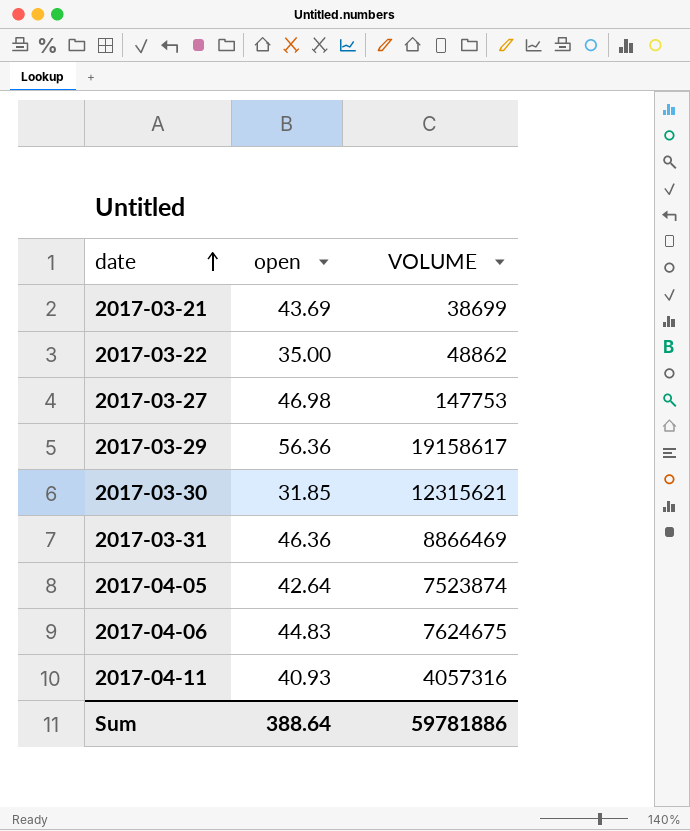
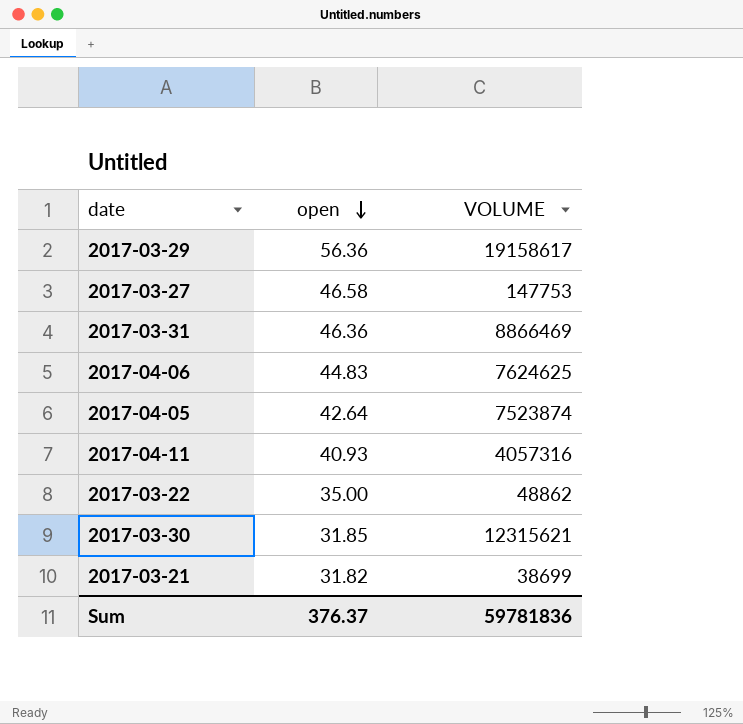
row order: date ascending -> open descending
2017-03-27 | open: 46.98 -> 46.58
2017-04-06 | VOLUME: 7624675 -> 7624625
2017-03-21 | open: 43.69 -> 31.82
Sum | open: 388.64 -> 376.37
Sum | VOLUME: 59781886 -> 59781836

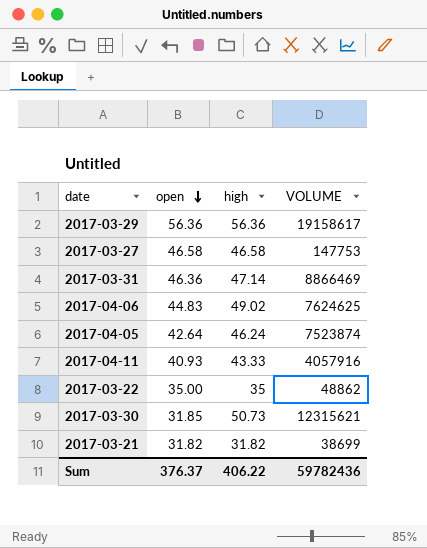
column high | position: none -> 3
2017-04-11 | VOLUME: 4057316 -> 4057916
Sum | VOLUME: 59781836 -> 59782436

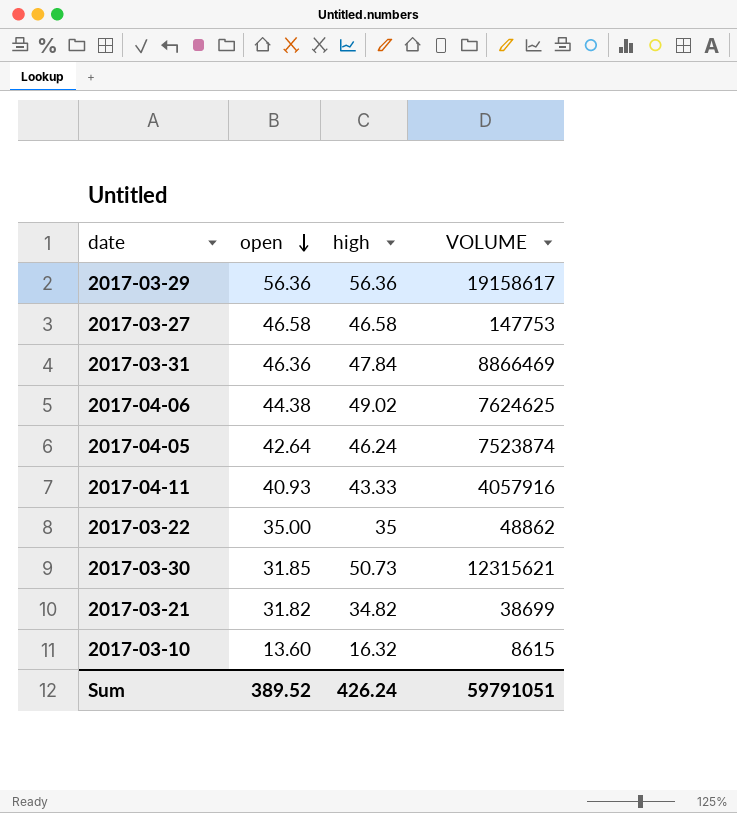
2017-03-31 | high: 47.14 -> 47.84
2017-04-06 | open: 44.83 -> 44.38
2017-03-21 | high: 31.82 -> 34.82
row 2017-03-10: none -> 13.60 | 16.32 | 8615
Sum | open: 376.37 -> 389.52
Sum | high: 406.22 -> 426.24
Sum | VOLUME: 59782436 -> 59791051

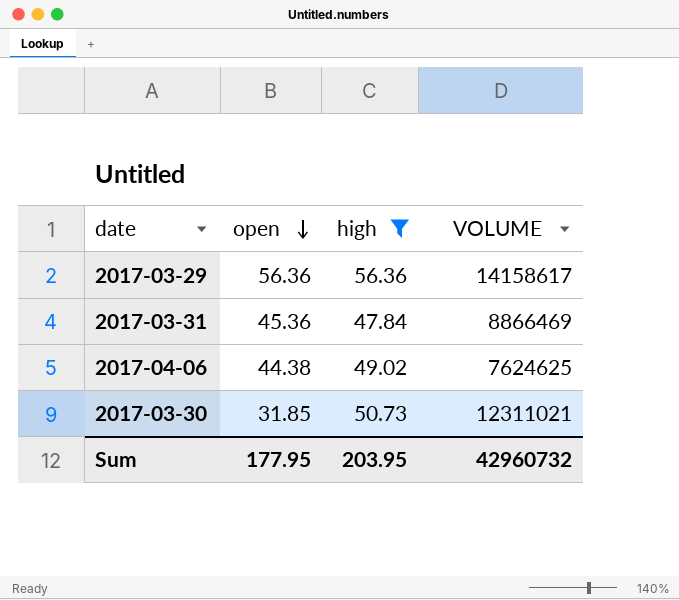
filter: none -> high >= 47.84
2017-03-29 | VOLUME: 19158617 -> 14158617
2017-03-31 | open: 46.36 -> 45.36
2017-03-30 | VOLUME: 12315621 -> 12311021
Sum | open: 389.52 -> 177.95
Sum | high: 426.24 -> 203.95
Sum | VOLUME: 59791051 -> 42960732

